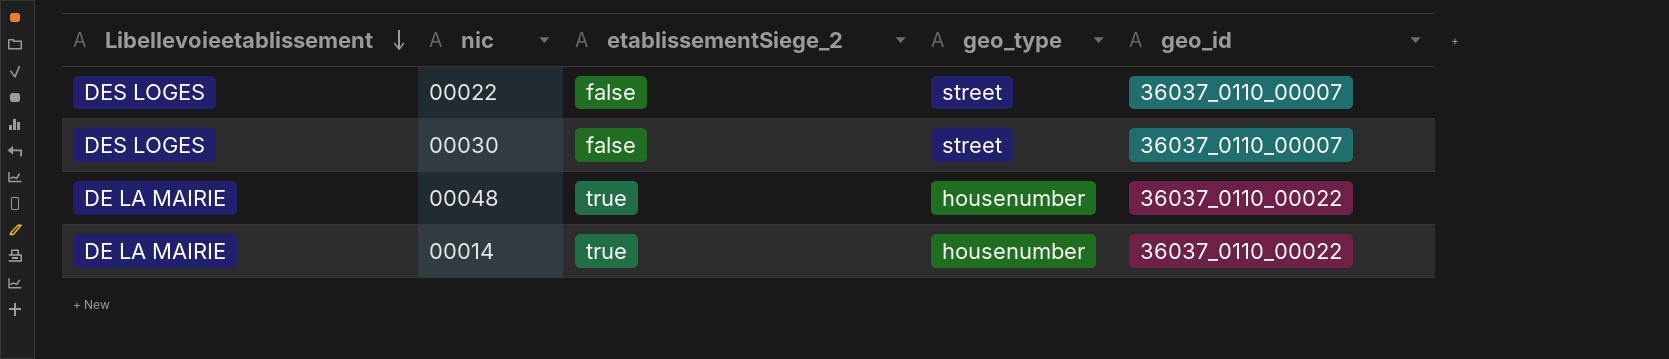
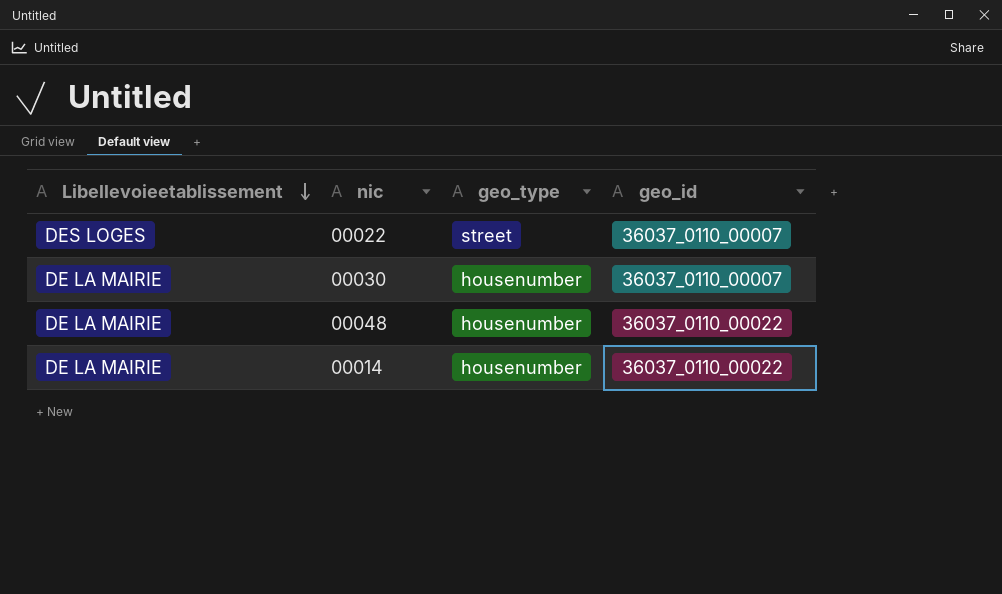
column etablissementSiege_2 | position: 3 -> none
00030 | Libellevoieetablissement: DES LOGES -> DE LA MAIRIE
00030 | geo_type: street -> housenumber

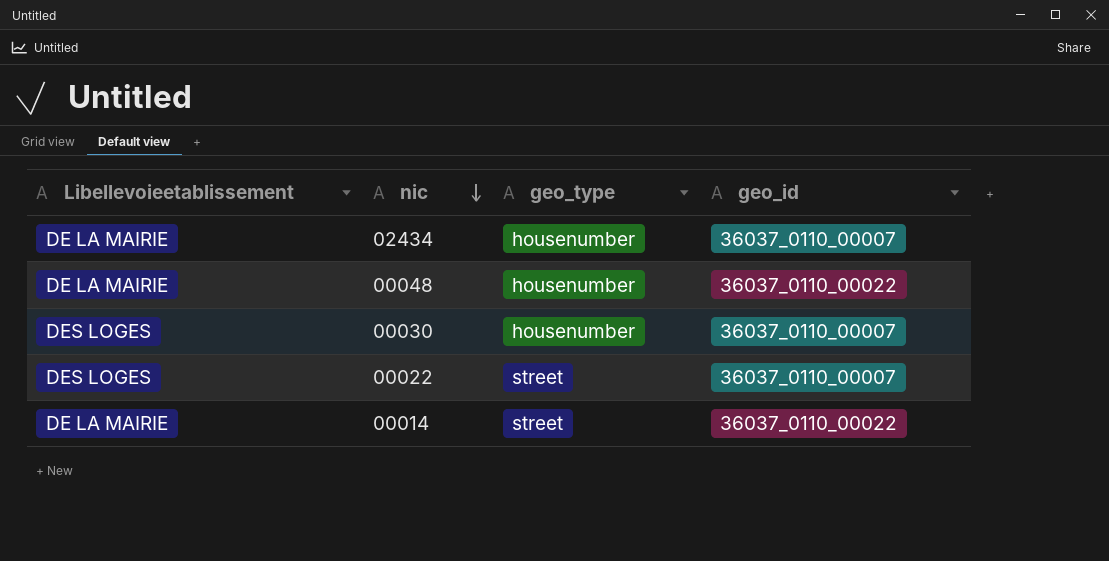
row order: Libellevoieetablissement descending -> nic descending
row 02434: none -> DE LA MAIRIE | housenumber | 36037_0110_00007
00030 | Libellevoieetablissement: DE LA MAIRIE -> DES LOGES
00014 | geo_type: housenumber -> street

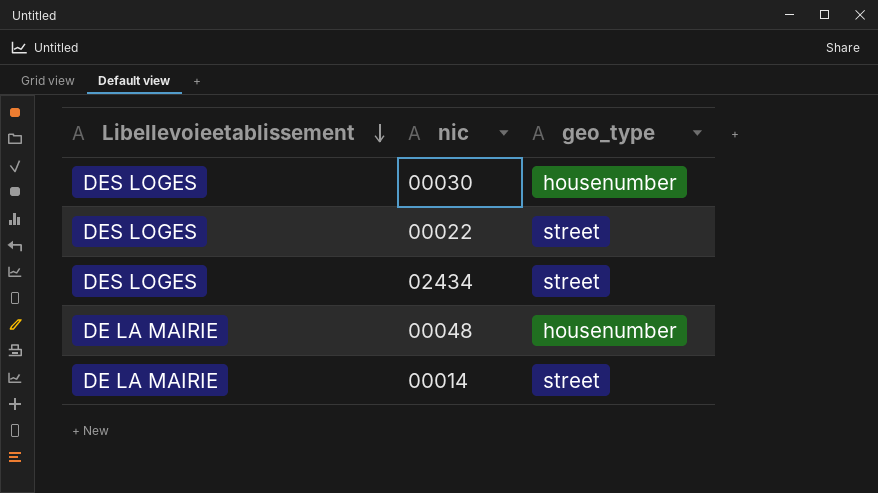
row order: nic descending -> Libellevoieetablissement descending
column geo_id | position: 4 -> none
02434 | Libellevoieetablissement: DE LA MAIRIE -> DES LOGES
02434 | geo_type: housenumber -> street

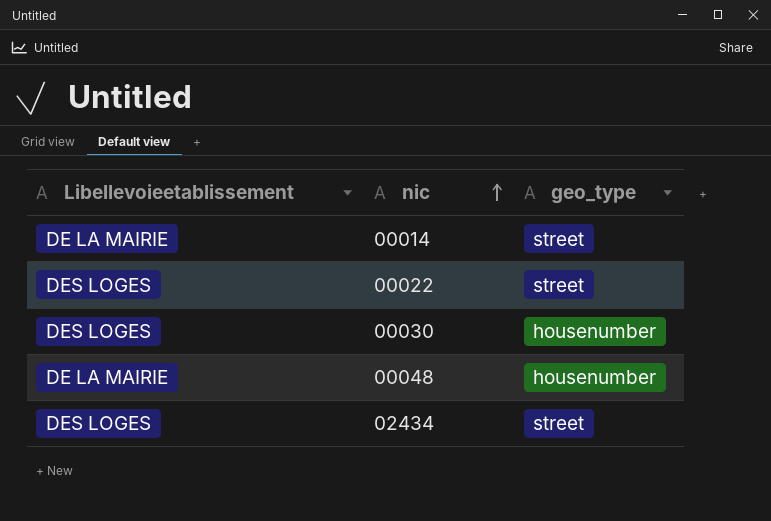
row order: Libellevoieetablissement descending -> nic ascending

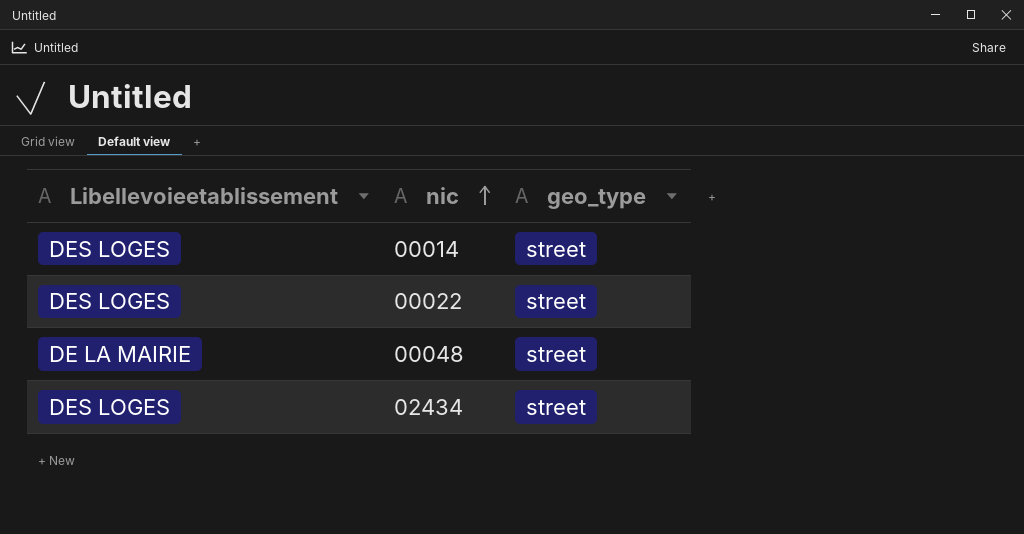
row 00030: DES LOGES | housenumber -> none
00014 | Libellevoieetablissement: DE LA MAIRIE -> DES LOGES
00048 | geo_type: housenumber -> street

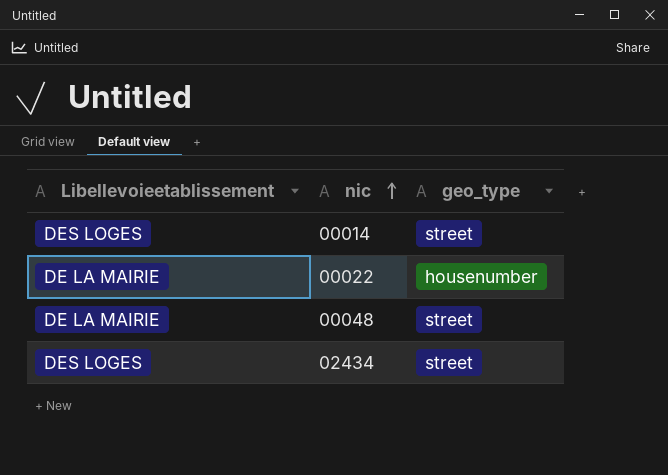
00022 | Libellevoieetablissement: DES LOGES -> DE LA MAIRIE
00022 | geo_type: street -> housenumber

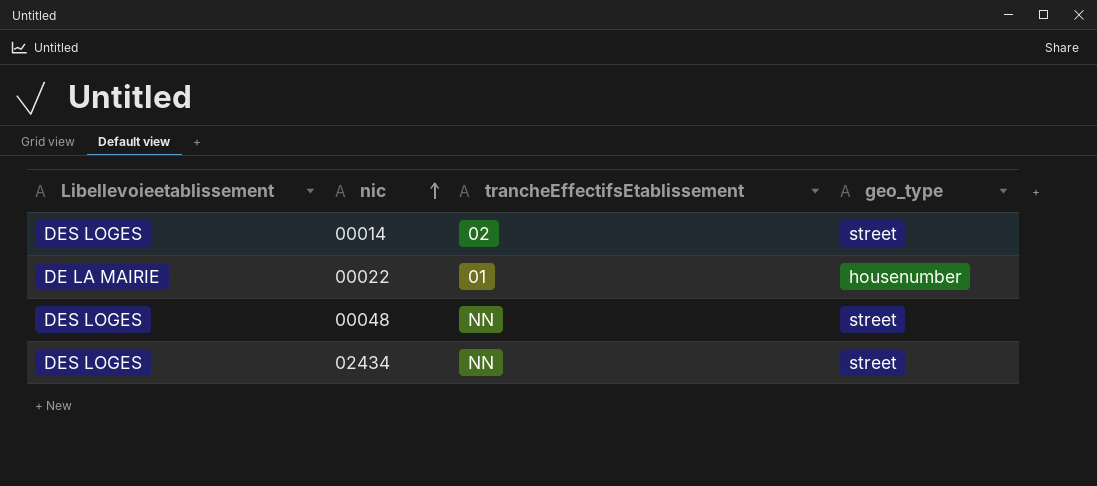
column trancheEffectifsEtablissement | position: none -> 3
00048 | Libellevoieetablissement: DE LA MAIRIE -> DES LOGES

